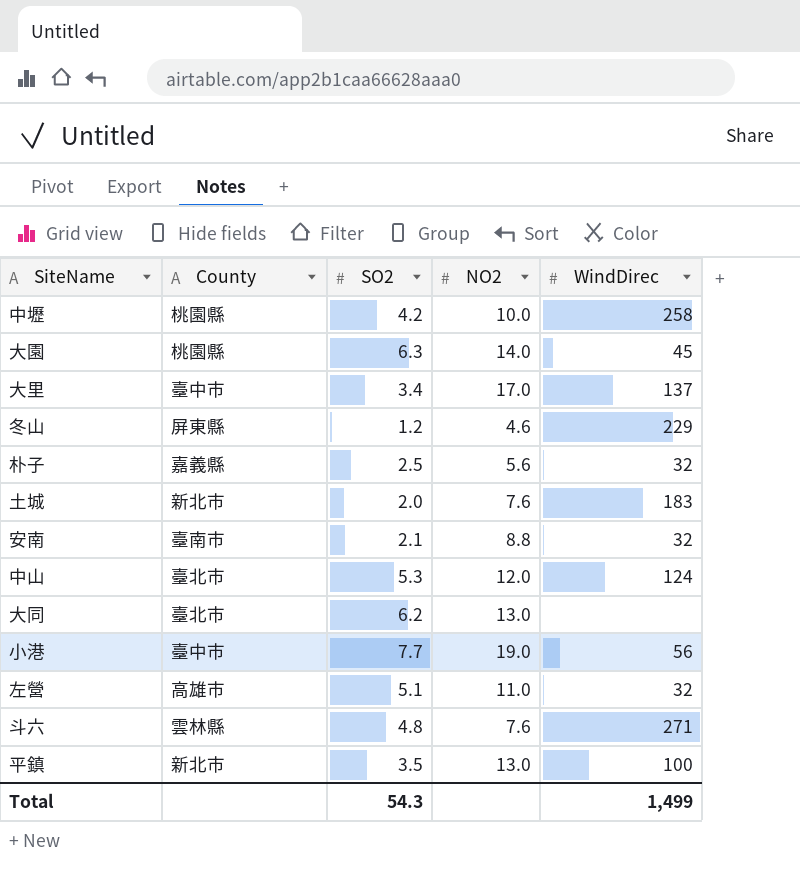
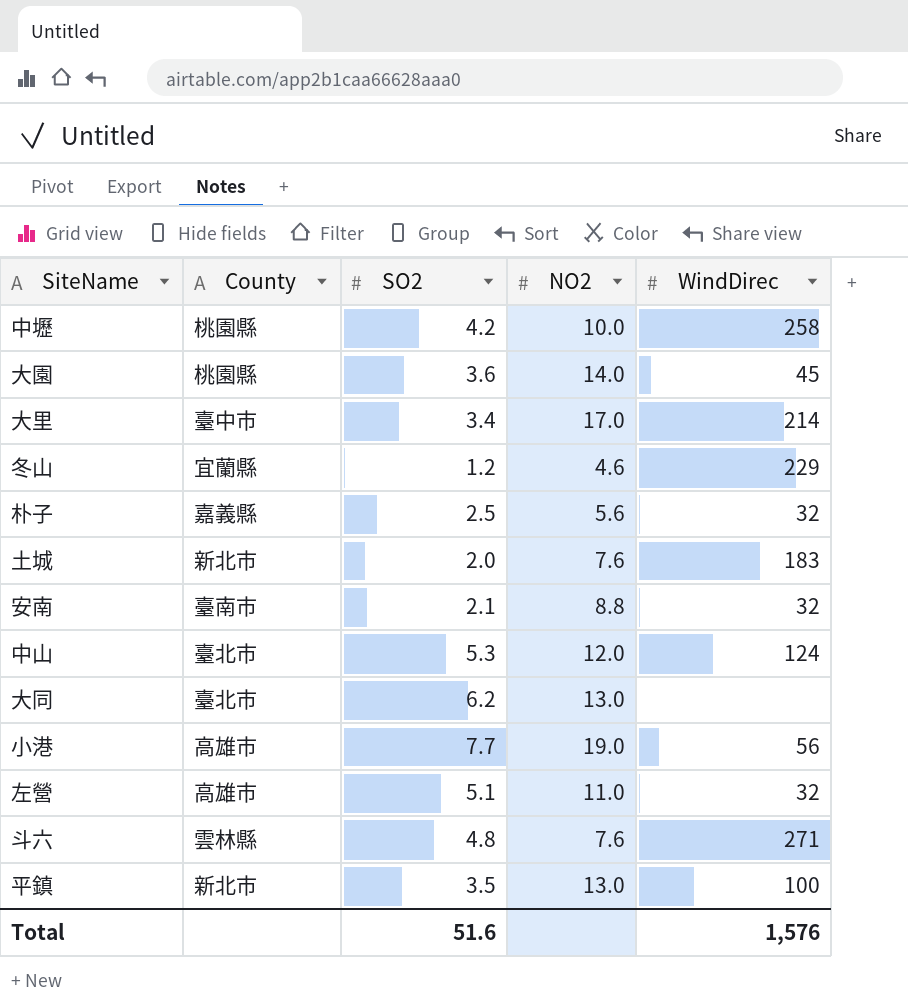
大園 | SO2: 6.3 -> 3.6
大里 | WindDirec: 137 -> 214
冬山 | County: 屏東縣 -> 宜蘭縣
小港 | County: 臺中市 -> 高雄市
Total | SO2: 54.3 -> 51.6
Total | WindDirec: 1,499 -> 1,576

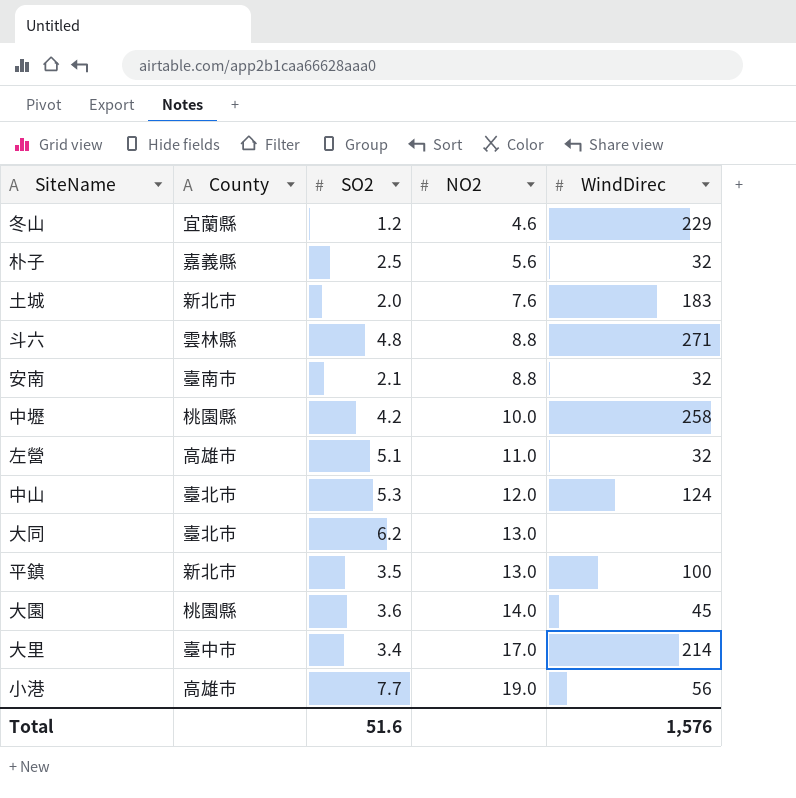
row order: none -> NO2 ascending
斗六 | NO2: 7.6 -> 8.8

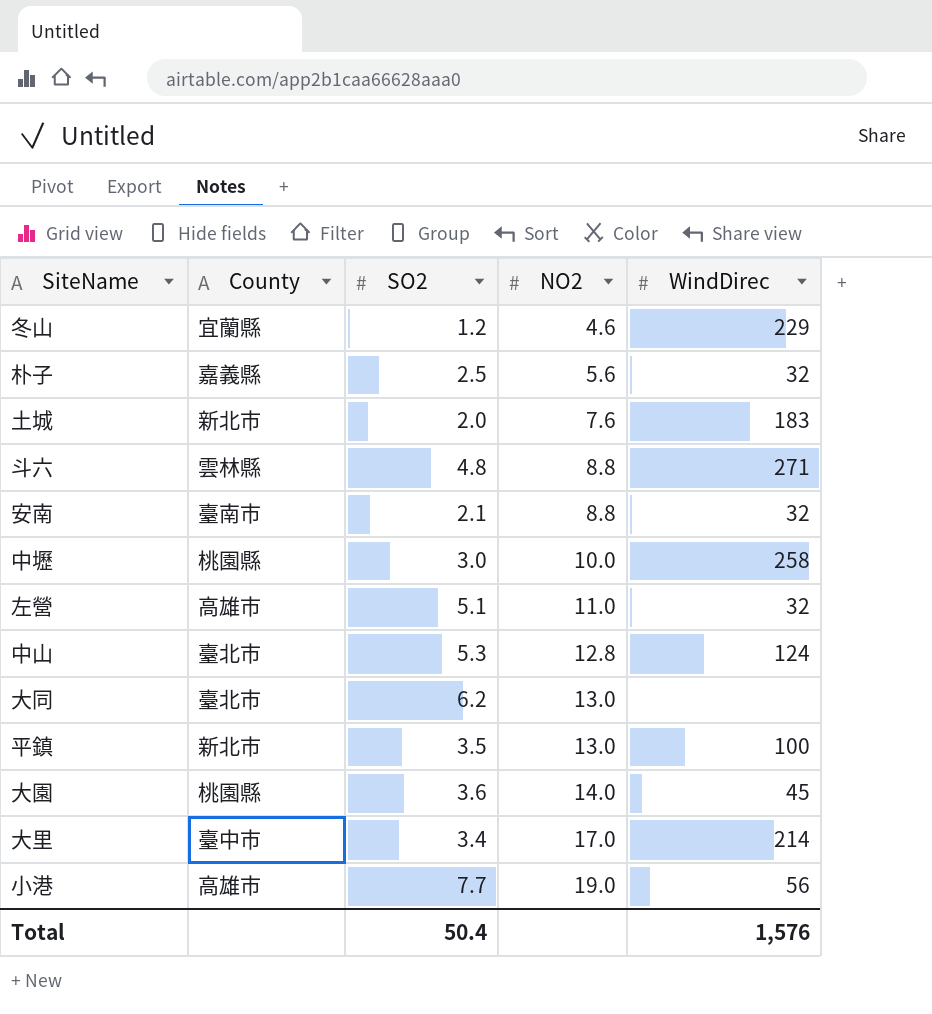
中壢 | SO2: 4.2 -> 3.0
中山 | NO2: 12.0 -> 12.8
Total | SO2: 51.6 -> 50.4

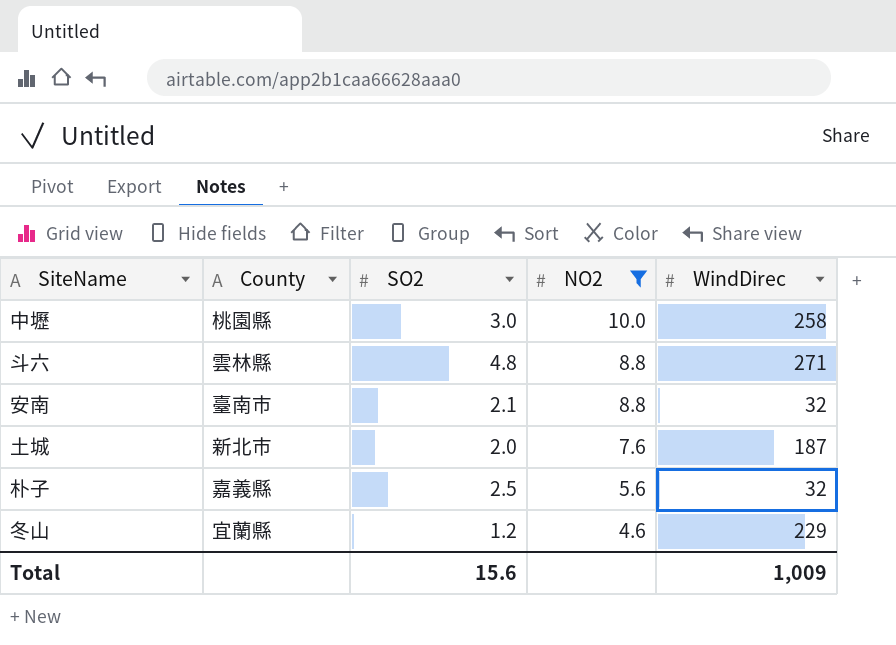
filter: none -> NO2 <= 10.0
row order: NO2 ascending -> NO2 descending
土城 | WindDirec: 183 -> 187
Total | SO2: 50.4 -> 15.6
Total | WindDirec: 1,576 -> 1,009

